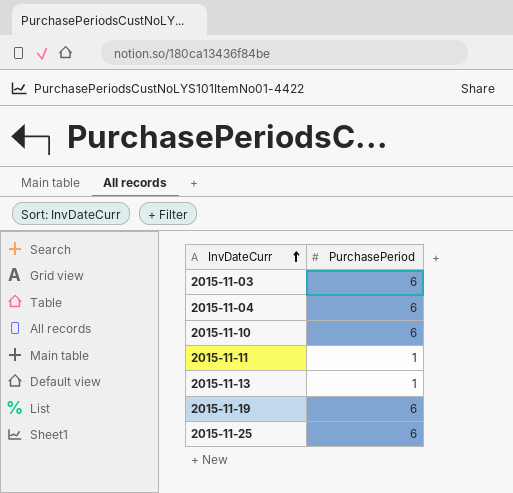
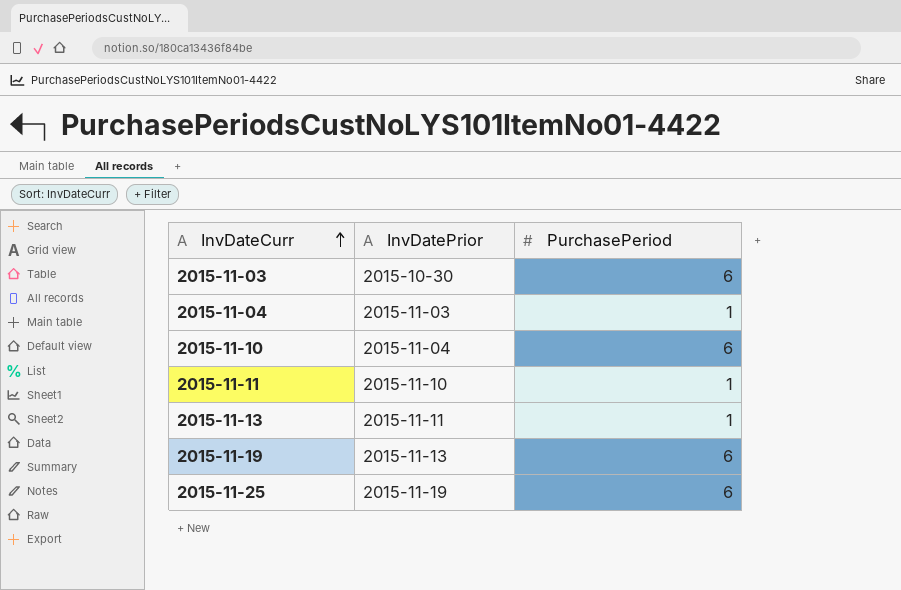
column InvDatePrior | position: none -> 2
2015-11-04 | PurchasePeriod: 6 -> 1

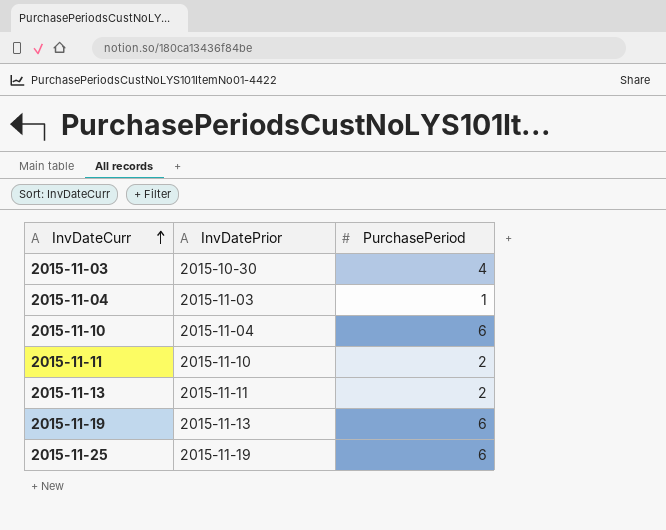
2015-11-03 | PurchasePeriod: 6 -> 4
2015-11-11 | PurchasePeriod: 1 -> 2
2015-11-13 | PurchasePeriod: 1 -> 2

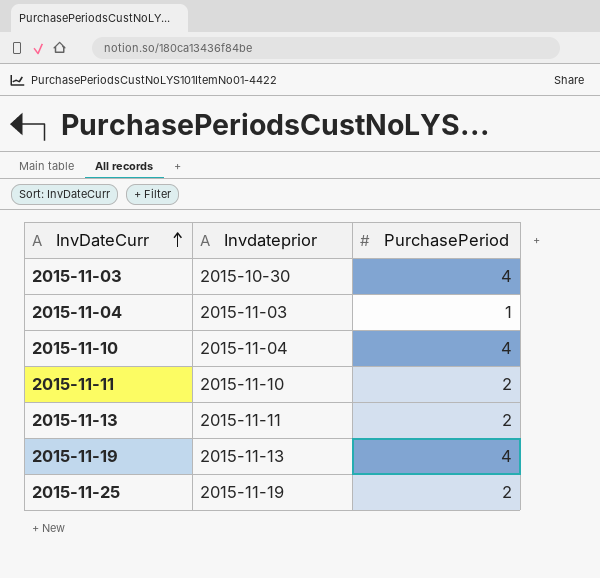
column name: InvDatePrior -> Invdateprior
2015-11-10 | PurchasePeriod: 6 -> 4
2015-11-19 | PurchasePeriod: 6 -> 4
2015-11-25 | PurchasePeriod: 6 -> 2

